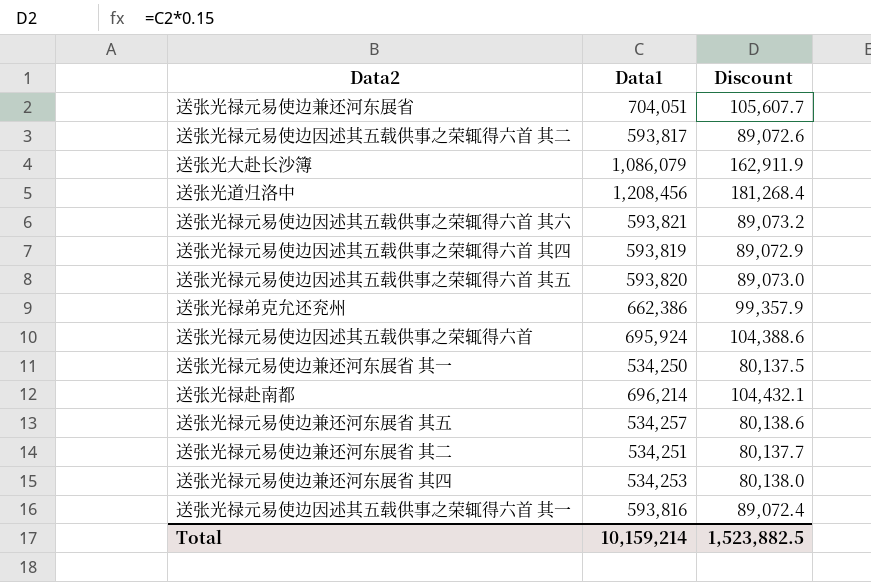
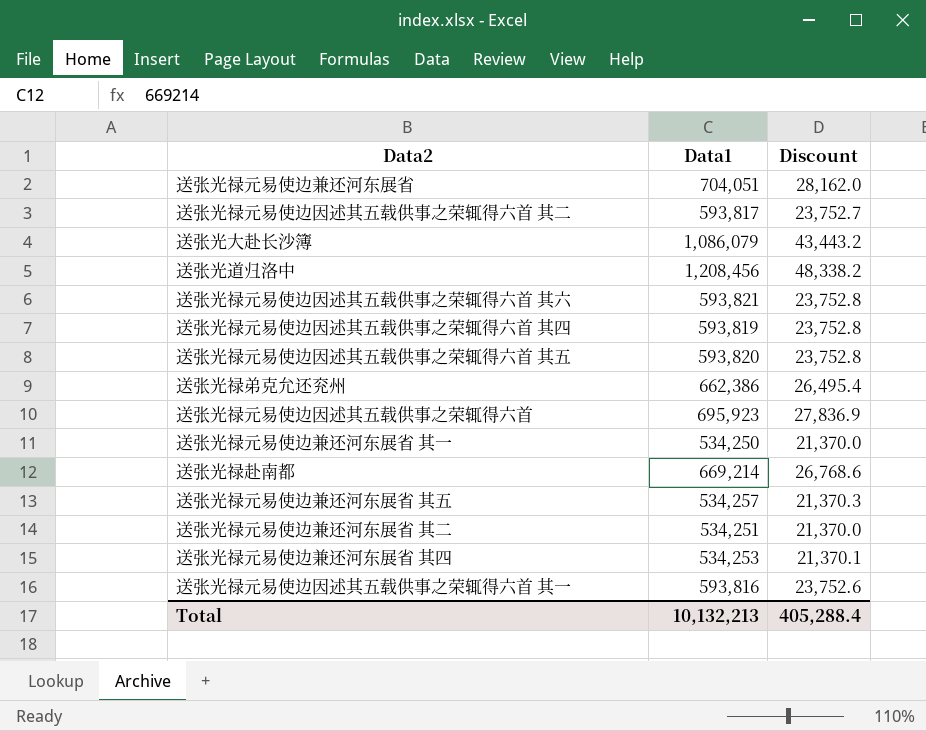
column Discount | formula: [Data1] * 0.15 -> [Data1] * 0.04
送张光禄元易使边因述其五载供事之荣辄得六首 | Data1: 695,924 -> 695,923
送张光禄赴南都 | Data1: 696,214 -> 669,214
Total | Data1: 10,159,214 -> 10,132,213
Total | Discount: 1,523,882.5 -> 405,288.4

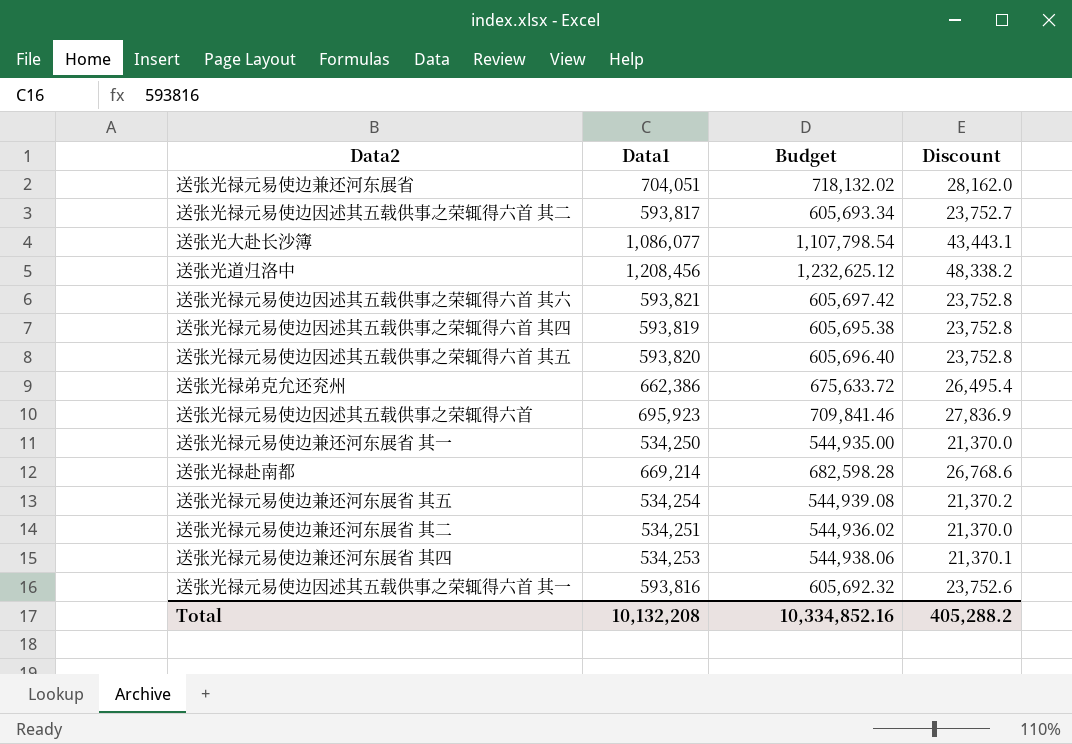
column Budget | formula: none -> [Data1] * 1.02
送张光大赴长沙簿 | Data1: 1,086,079 -> 1,086,077
送张光大赴长沙簿 | Discount: 43,443.2 -> 43,443.1
送张光禄元易使边兼还河东展省 其五 | Data1: 534,257 -> 534,254
送张光禄元易使边兼还河东展省 其五 | Discount: 21,370.3 -> 21,370.2
Total | Data1: 10,132,213 -> 10,132,208
Total | Discount: 405,288.4 -> 405,288.2

